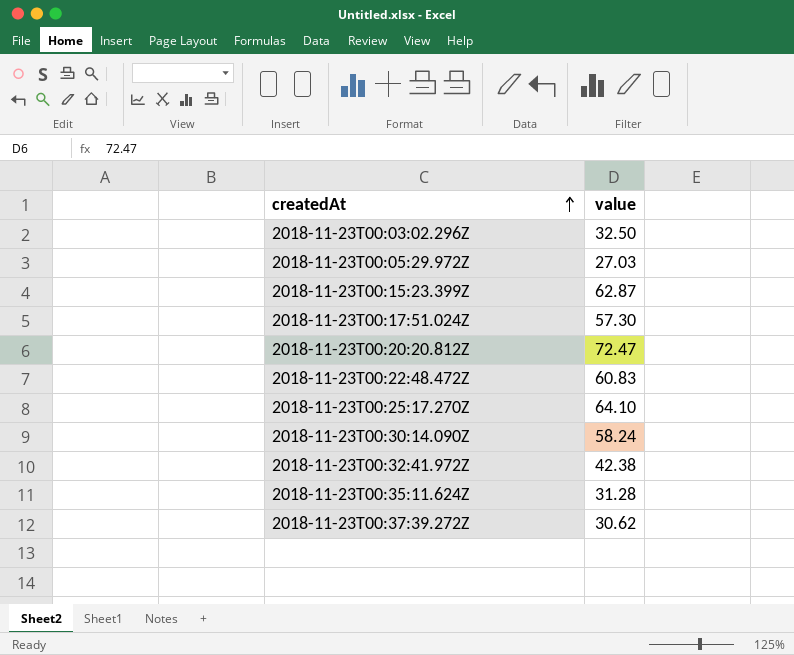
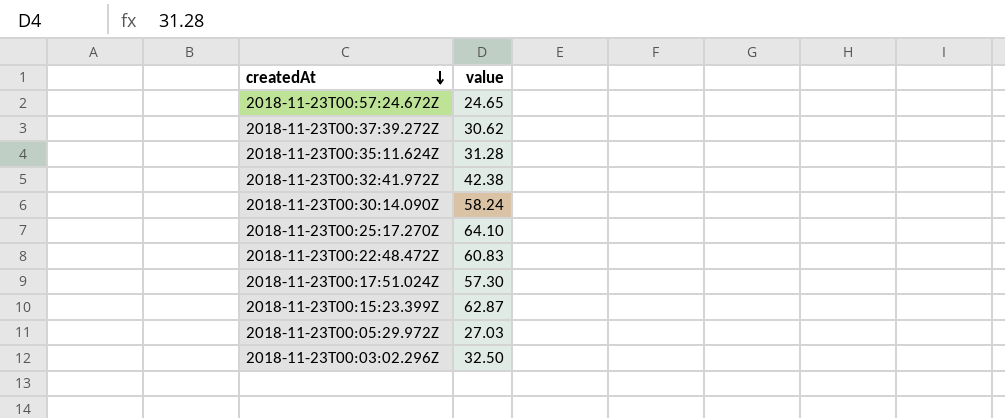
row order: createdAt ascending -> createdAt descending
row 2018-11-23T00:20:20.812Z: 72.47 -> none
row 2018-11-23T00:57:24.672Z: none -> 24.65

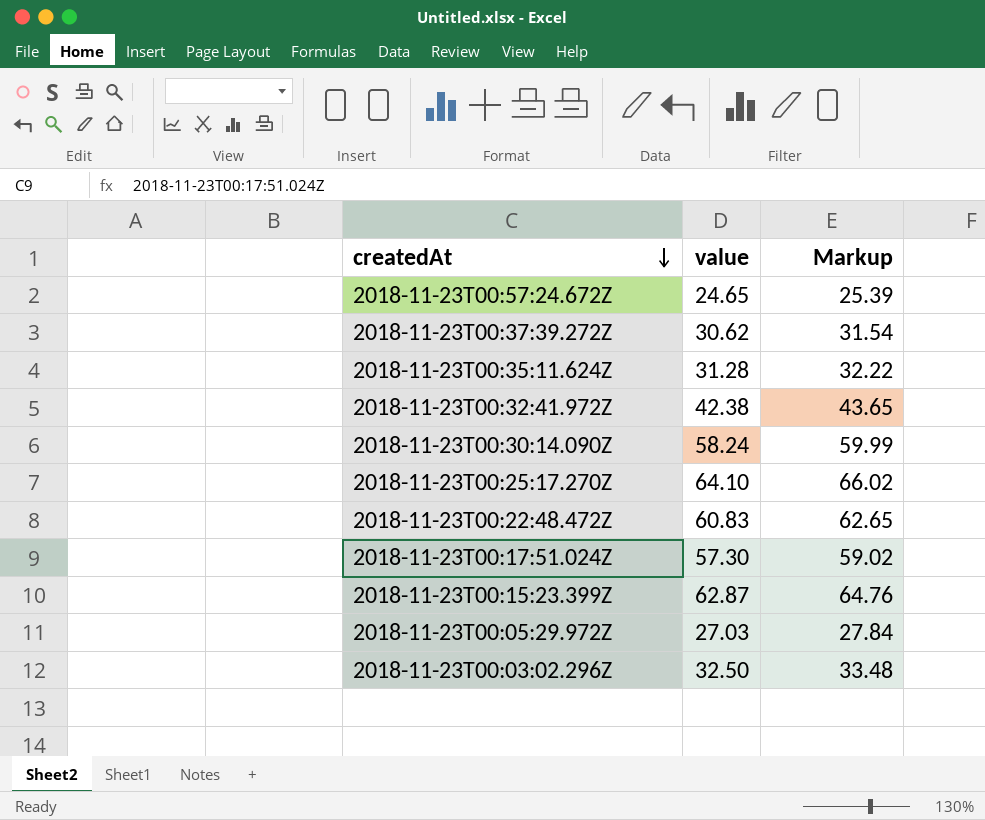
column Markup | formula: none -> [value] * 1.03

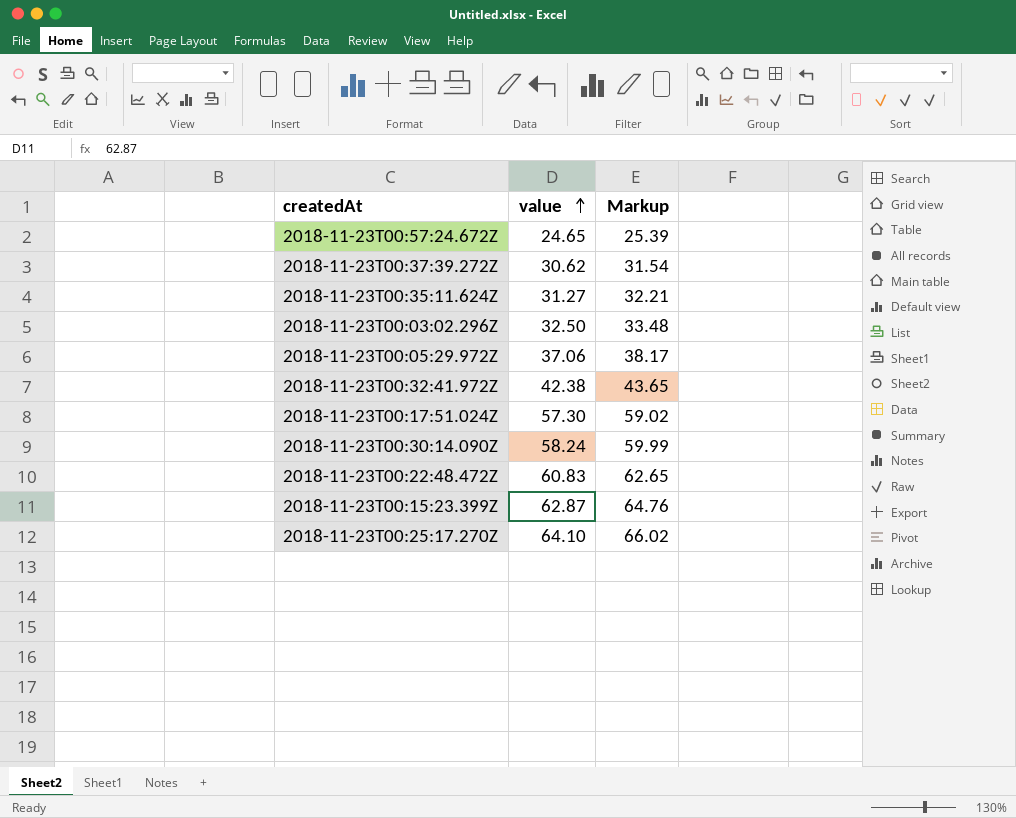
row order: createdAt descending -> value ascending
2018-11-23T00:35:11.624Z | value: 31.28 -> 31.27
2018-11-23T00:35:11.624Z | Markup: 32.22 -> 32.21
2018-11-23T00:05:29.972Z | value: 27.03 -> 37.06
2018-11-23T00:05:29.972Z | Markup: 27.84 -> 38.17

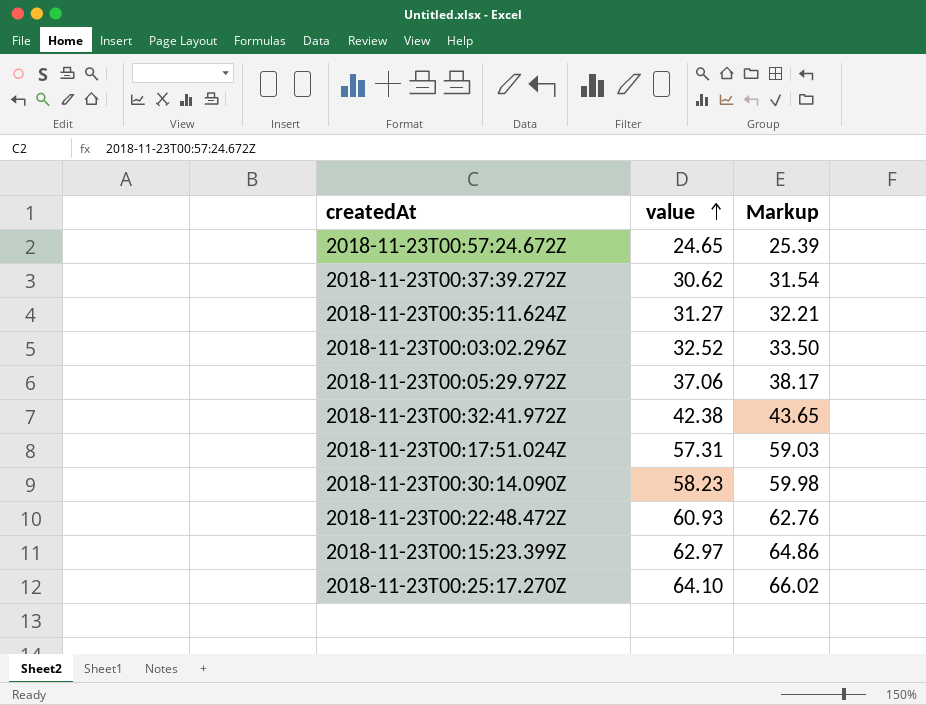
2018-11-23T00:03:02.296Z | value: 32.50 -> 32.52
2018-11-23T00:03:02.296Z | Markup: 33.48 -> 33.50
2018-11-23T00:17:51.024Z | value: 57.30 -> 57.31
2018-11-23T00:17:51.024Z | Markup: 59.02 -> 59.03
2018-11-23T00:30:14.090Z | value: 58.24 -> 58.23
2018-11-23T00:30:14.090Z | Markup: 59.99 -> 59.98
2018-11-23T00:22:48.472Z | value: 60.83 -> 60.93
2018-11-23T00:22:48.472Z | Markup: 62.65 -> 62.76
2018-11-23T00:15:23.399Z | value: 62.87 -> 62.97
2018-11-23T00:15:23.399Z | Markup: 64.76 -> 64.86

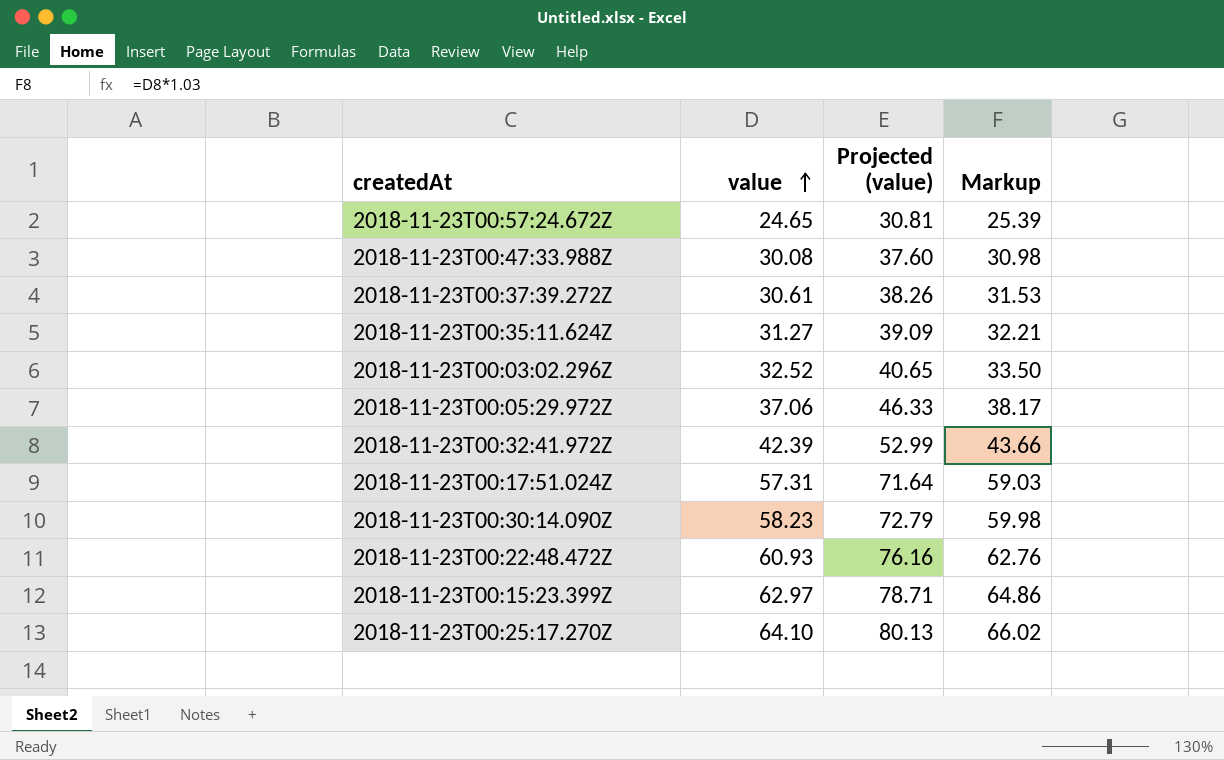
column Projected (value) | formula: none -> [value] * 1.25
row 2018-11-23T00:47:33.988Z: none -> 30.08 | 37.60 | 30.98
2018-11-23T00:37:39.272Z | value: 30.62 -> 30.61
2018-11-23T00:37:39.272Z | Markup: 31.54 -> 31.53
2018-11-23T00:32:41.972Z | value: 42.38 -> 42.39
2018-11-23T00:32:41.972Z | Markup: 43.65 -> 43.66

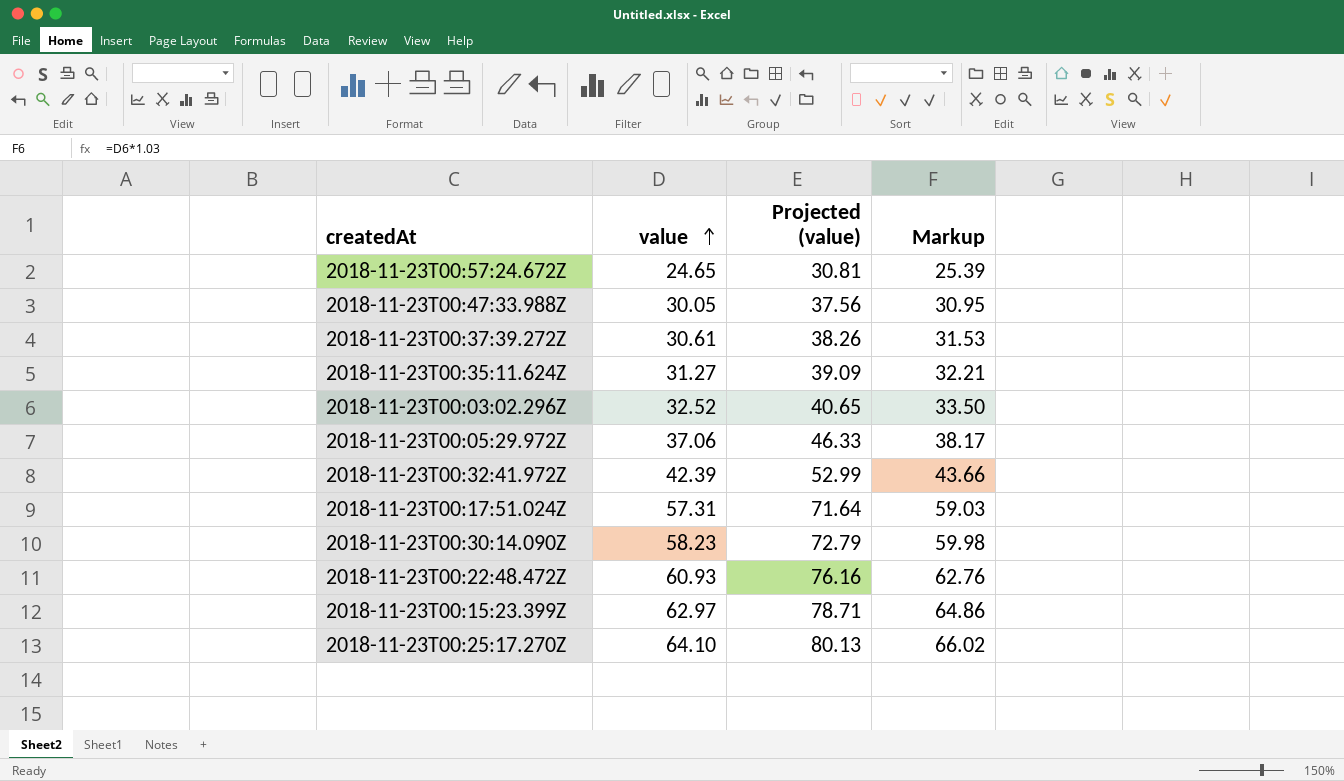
2018-11-23T00:47:33.988Z | value: 30.08 -> 30.05
2018-11-23T00:47:33.988Z | Projected (value): 37.60 -> 37.56
2018-11-23T00:47:33.988Z | Markup: 30.98 -> 30.95

